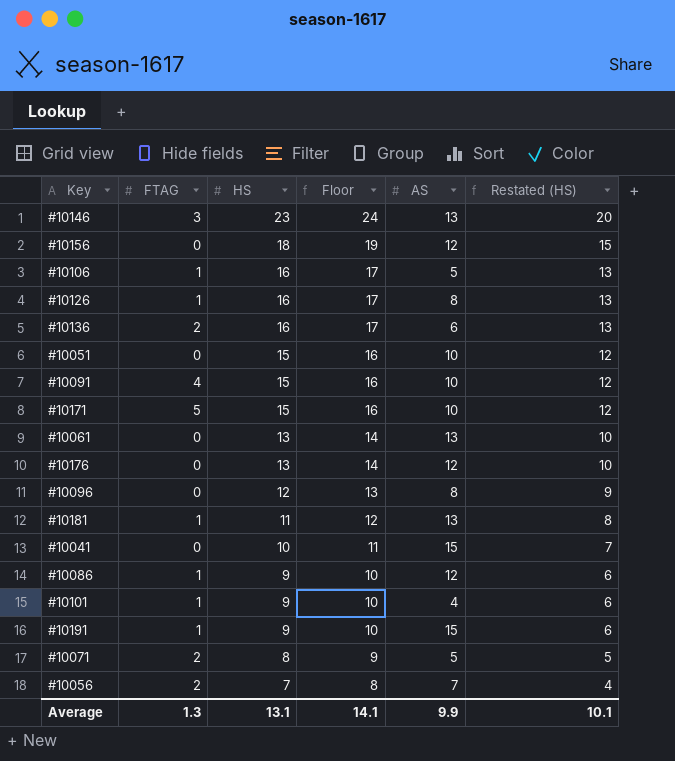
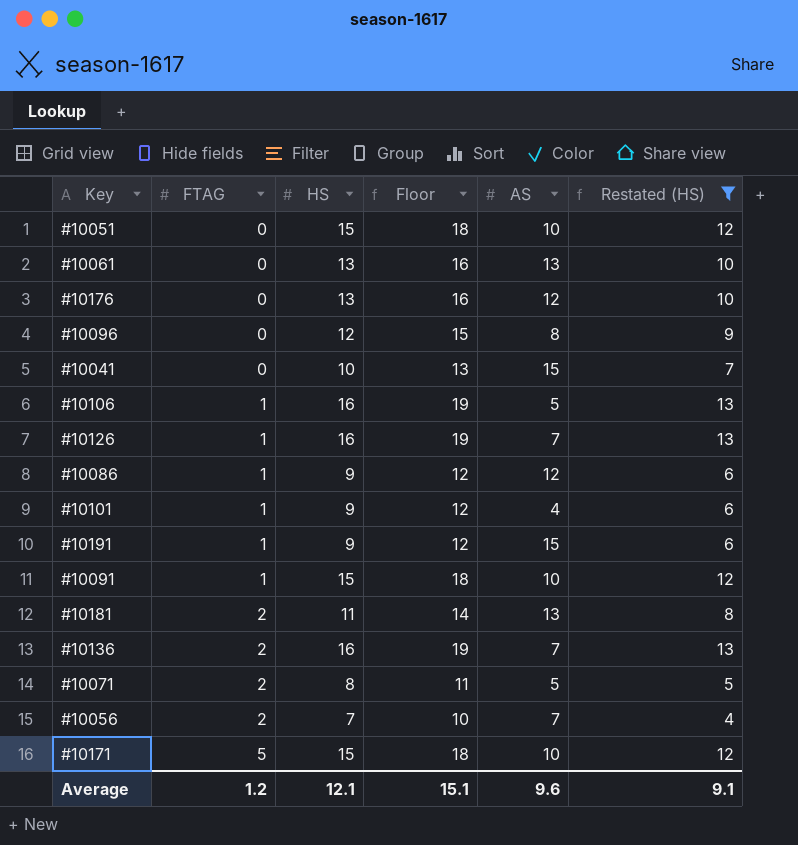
filter: none -> Restated (HS) <= 13
row order: HS descending -> FTAG ascending
column Floor | formula: [HS] + 1 -> [HS] + 3
#10126 | AS: 8 -> 7
#10091 | FTAG: 4 -> 1
#10181 | FTAG: 1 -> 2
#10136 | AS: 6 -> 7
Average | FTAG: 1.3 -> 1.2
Average | HS: 13.1 -> 12.1
Average | Floor: 14.1 -> 15.1
Average | AS: 9.9 -> 9.6
Average | Restated (HS): 10.1 -> 9.1

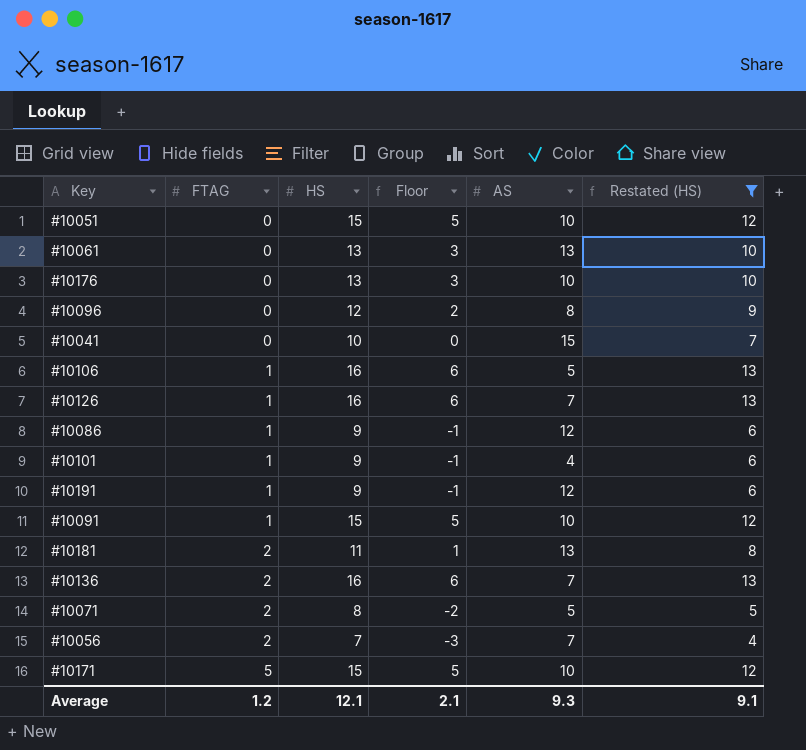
column Floor | formula: [HS] + 3 -> [HS] - 10
#10176 | AS: 12 -> 10
#10191 | AS: 15 -> 12
Average | Floor: 15.1 -> 2.1
Average | AS: 9.6 -> 9.3

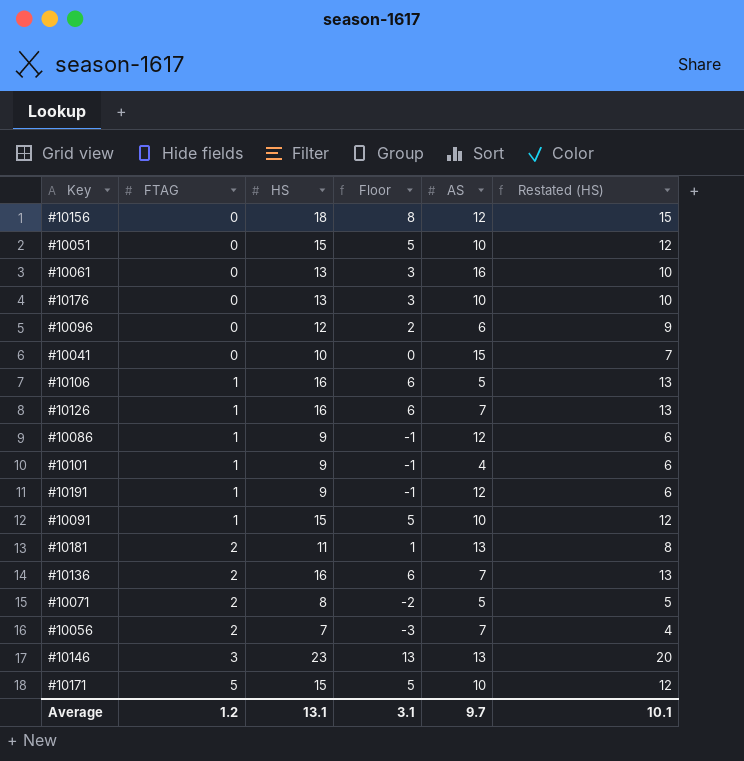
filter: Restated (HS) <= 13 -> none
#10061 | AS: 13 -> 16
#10096 | AS: 8 -> 6
Average | HS: 12.1 -> 13.1
Average | Floor: 2.1 -> 3.1
Average | AS: 9.3 -> 9.7
Average | Restated (HS): 9.1 -> 10.1

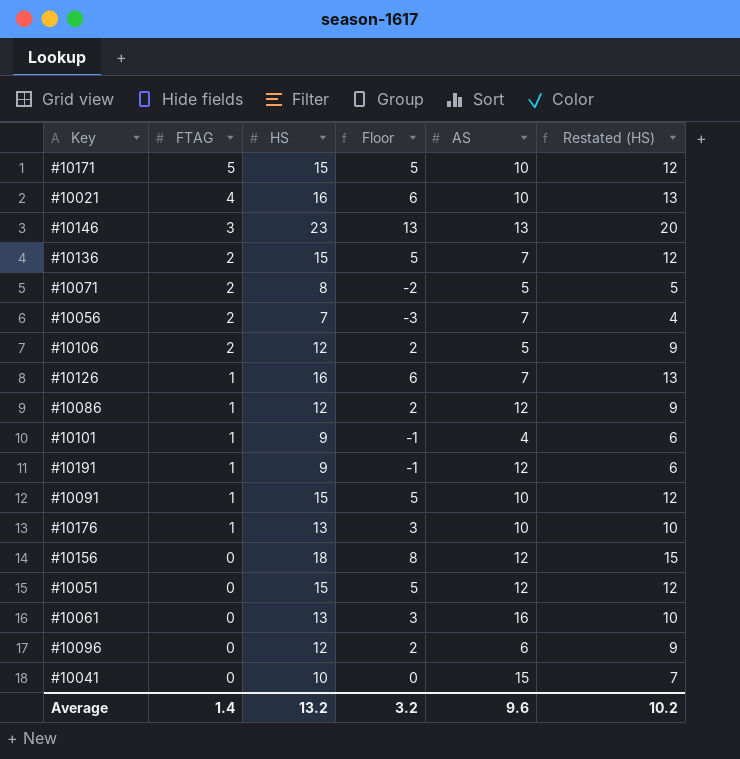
row order: FTAG ascending -> FTAG descending
row #10181: 2 | 11 | 1 | 13 | 8 -> none
row #10021: none -> 4 | 16 | 6 | 10 | 13
#10136 | HS: 16 -> 15
#10136 | Floor: 6 -> 5
#10136 | Restated (HS): 13 -> 12
#10106 | FTAG: 1 -> 2
#10106 | HS: 16 -> 12
#10106 | Floor: 6 -> 2
#10106 | Restated (HS): 13 -> 9
#10086 | HS: 9 -> 12
#10086 | Floor: -1 -> 2
#10086 | Restated (HS): 6 -> 9
#10176 | FTAG: 0 -> 1
#10051 | AS: 10 -> 12
Average | FTAG: 1.2 -> 1.4
Average | HS: 13.1 -> 13.2
Average | Floor: 3.1 -> 3.2
Average | AS: 9.7 -> 9.6
Average | Restated (HS): 10.1 -> 10.2

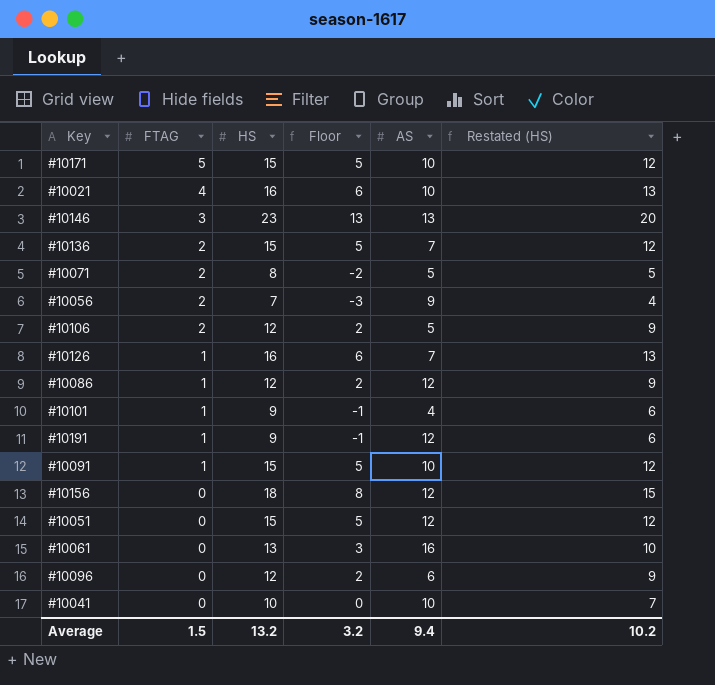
row #10176: 1 | 13 | 3 | 10 | 10 -> none
#10056 | AS: 7 -> 9
#10041 | AS: 15 -> 10
Average | FTAG: 1.4 -> 1.5
Average | AS: 9.6 -> 9.4

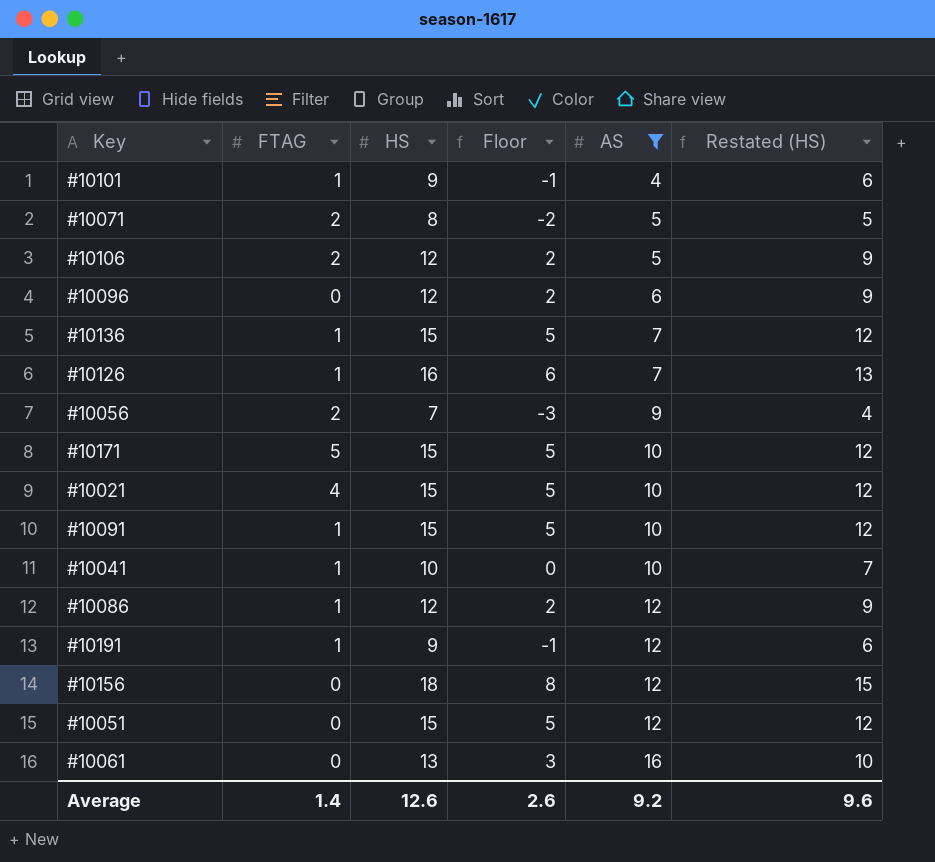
filter: none -> AS != 13
row order: FTAG descending -> AS ascending
#10136 | FTAG: 2 -> 1
#10021 | HS: 16 -> 15
#10021 | Floor: 6 -> 5
#10021 | Restated (HS): 13 -> 12
#10041 | FTAG: 0 -> 1
Average | FTAG: 1.5 -> 1.4
Average | HS: 13.2 -> 12.6
Average | Floor: 3.2 -> 2.6
Average | AS: 9.4 -> 9.2
Average | Restated (HS): 10.2 -> 9.6

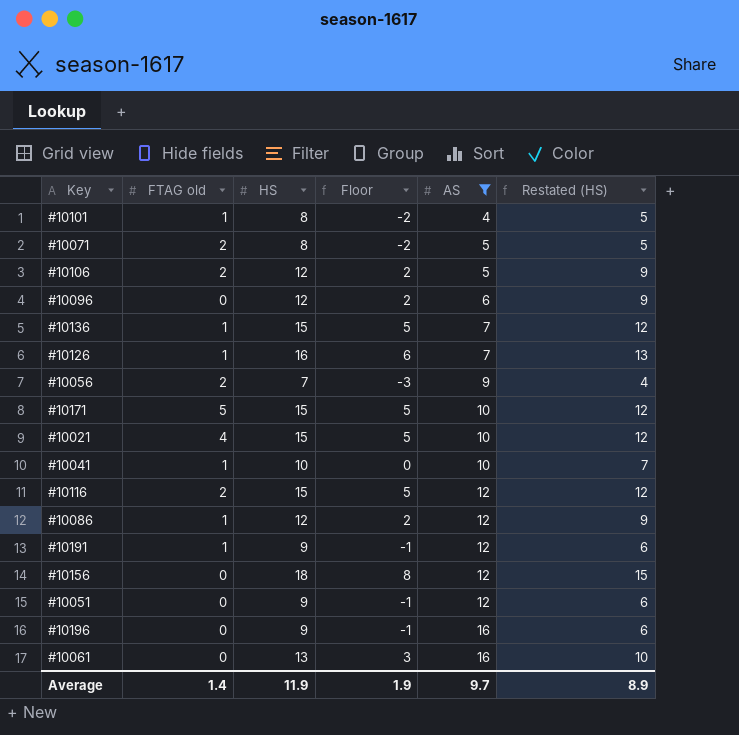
column name: FTAG -> FTAG old
row #10091: 1 | 15 | 5 | 10 | 12 -> none
#10101 | HS: 9 -> 8
#10101 | Floor: -1 -> -2
#10101 | Restated (HS): 6 -> 5
row #10116: none -> 2 | 15 | 5 | 12 | 12
#10051 | HS: 15 -> 9
#10051 | Floor: 5 -> -1
#10051 | Restated (HS): 12 -> 6
row #10196: none -> 0 | 9 | -1 | 16 | 6
Average | HS: 12.6 -> 11.9
Average | Floor: 2.6 -> 1.9
Average | AS: 9.2 -> 9.7
Average | Restated (HS): 9.6 -> 8.9

